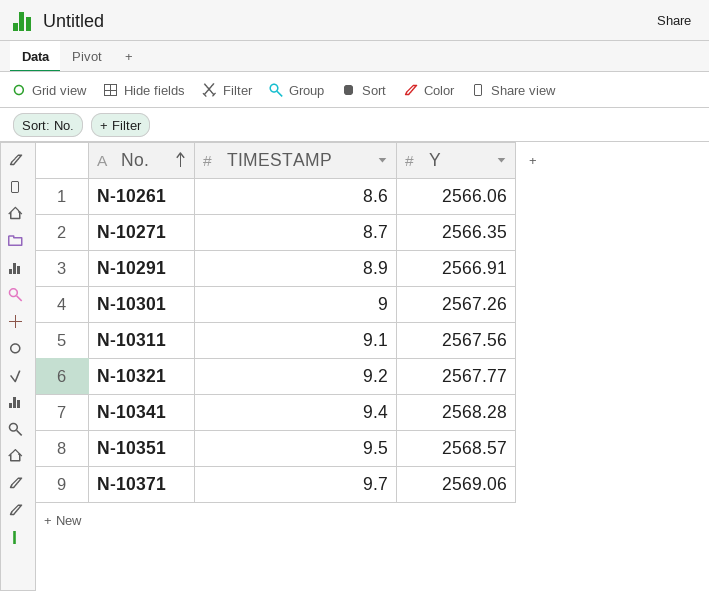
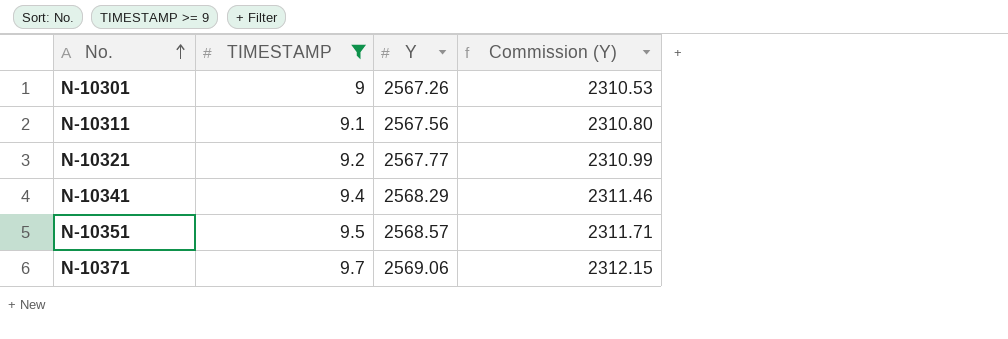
filter: none -> TIMESTAMP >= 9
column Commission (Y) | formula: none -> [Y] * 0.9
N-10341 | Y: 2568.28 -> 2568.29

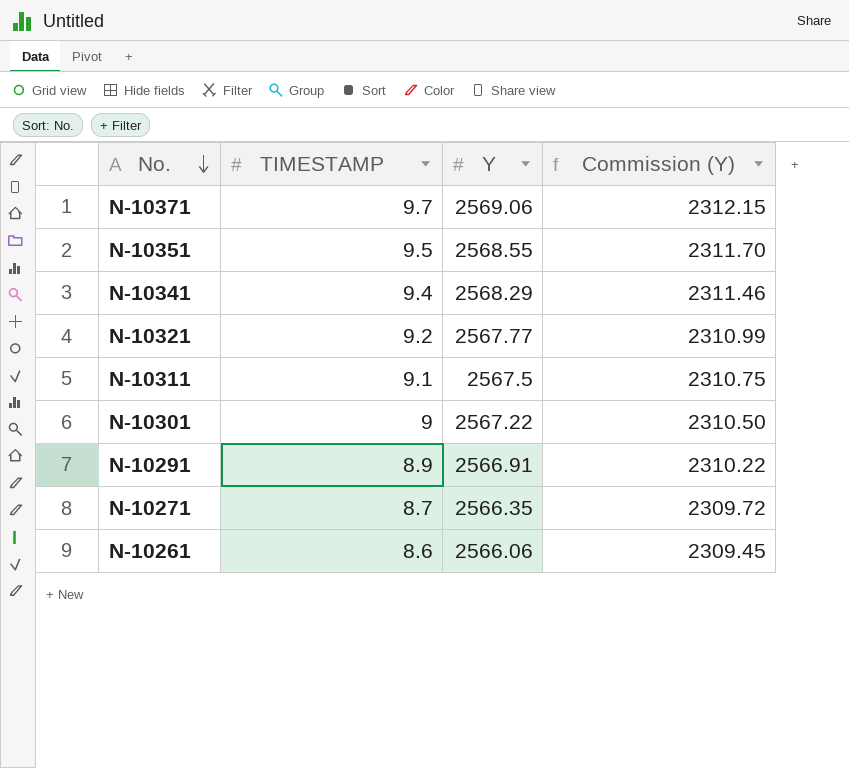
filter: TIMESTAMP >= 9 -> none
row order: No. ascending -> No. descending
N-10351 | Y: 2568.57 -> 2568.55
N-10351 | Commission (Y): 2311.71 -> 2311.70
N-10311 | Y: 2567.56 -> 2567.5
N-10311 | Commission (Y): 2310.80 -> 2310.75
N-10301 | Y: 2567.26 -> 2567.22
N-10301 | Commission (Y): 2310.53 -> 2310.50

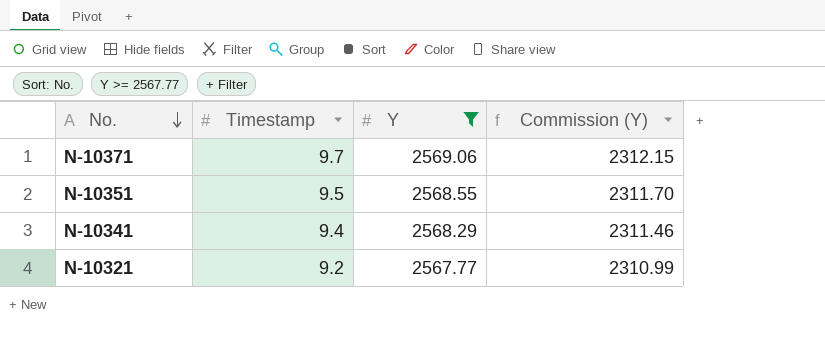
filter: none -> Y >= 2567.77
column name: TIMESTAMP -> Timestamp

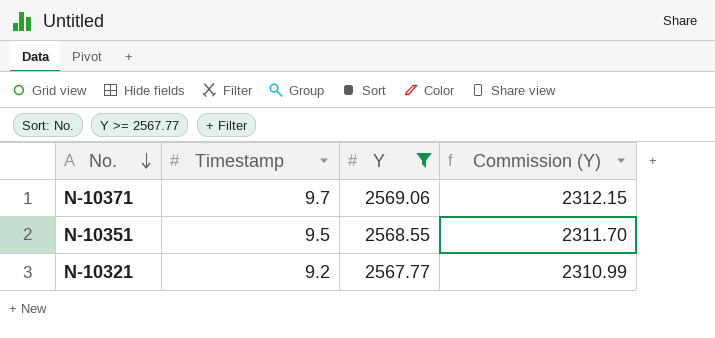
row N-10341: 9.4 | 2568.29 | 2311.46 -> none

